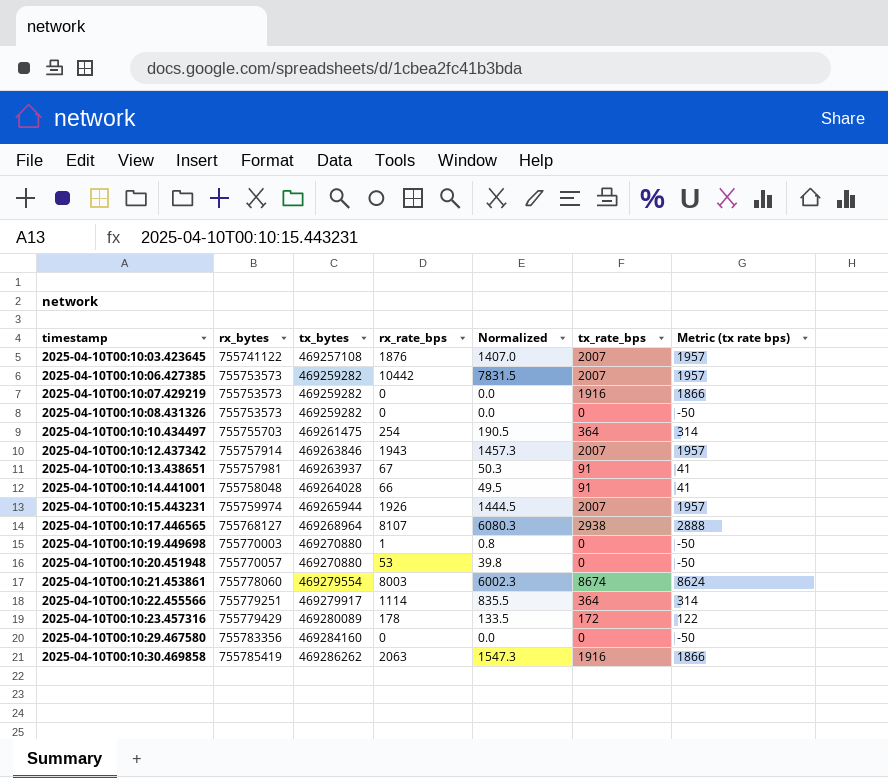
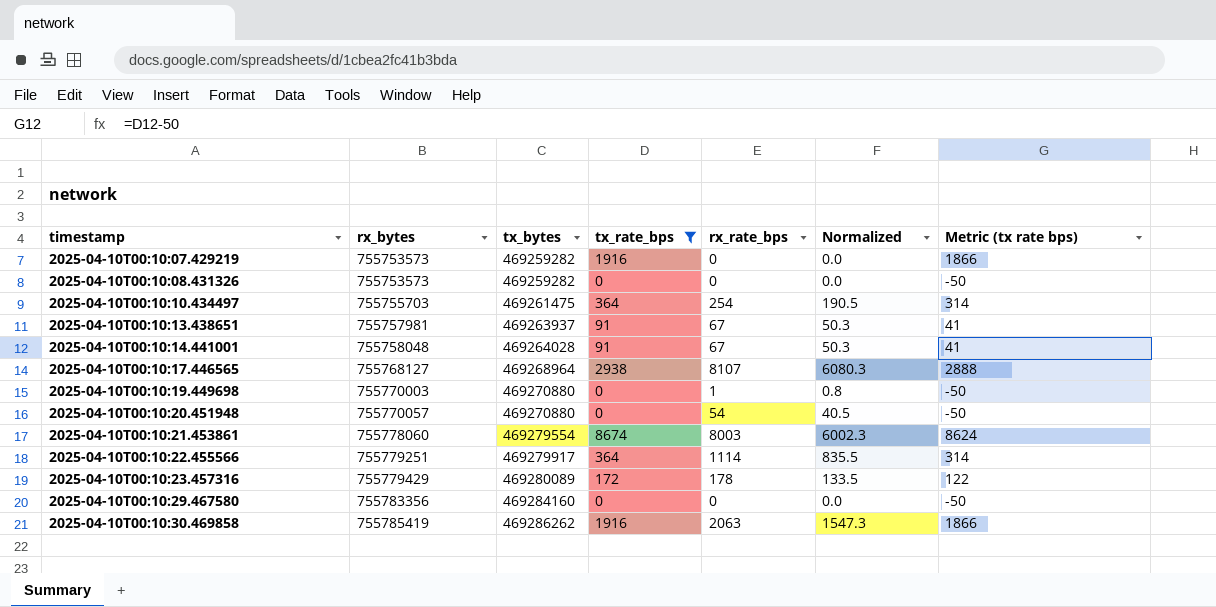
filter: none -> tx_rate_bps != 2007
column tx_rate_bps | position: 6 -> 4
2025-04-10T00:10:14.441001 | rx_rate_bps: 66 -> 67
2025-04-10T00:10:14.441001 | Normalized: 49.5 -> 50.3
2025-04-10T00:10:20.451948 | rx_rate_bps: 53 -> 54
2025-04-10T00:10:20.451948 | Normalized: 39.8 -> 40.5

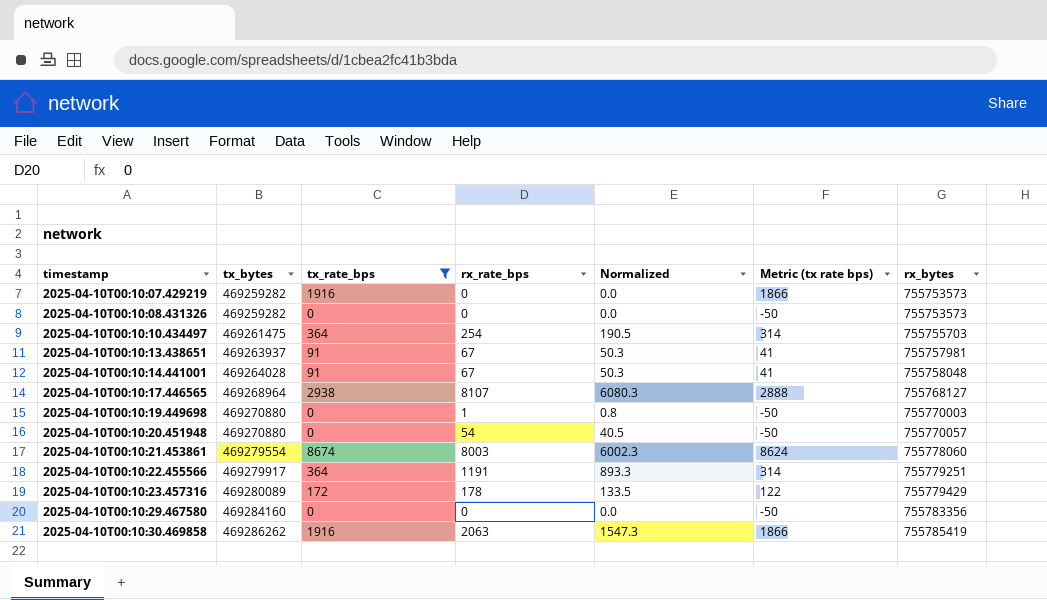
column rx_bytes | position: 2 -> 7
2025-04-10T00:10:22.455566 | rx_rate_bps: 1114 -> 1191
2025-04-10T00:10:22.455566 | Normalized: 835.5 -> 893.3

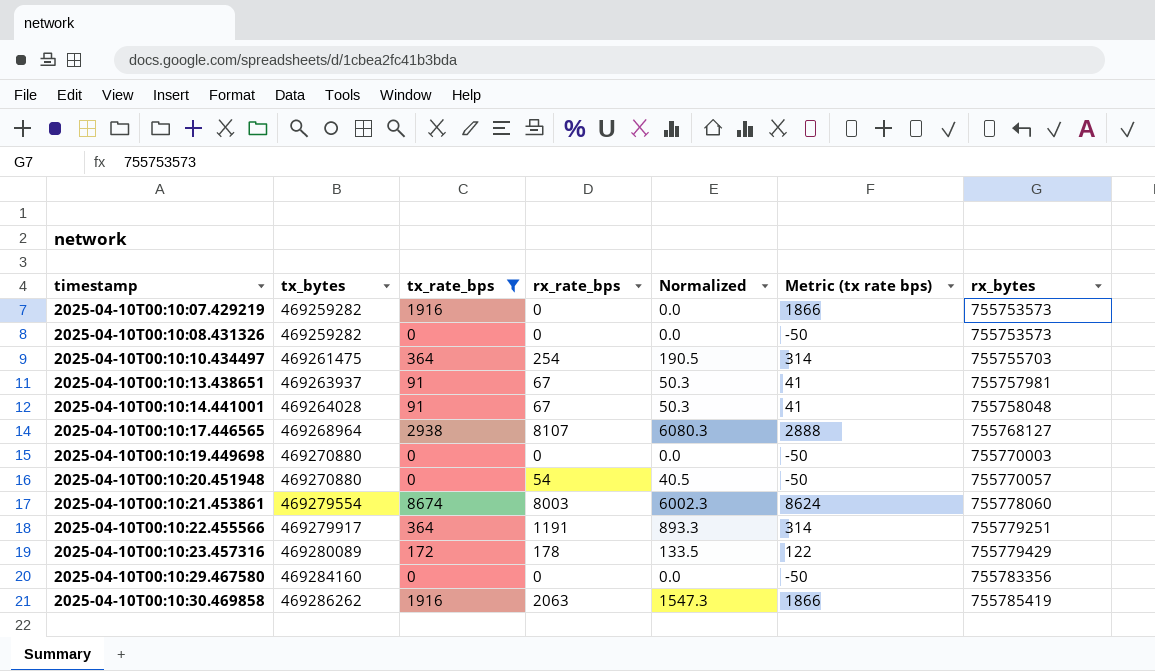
2025-04-10T00:10:19.449698 | rx_rate_bps: 1 -> 0
2025-04-10T00:10:19.449698 | Normalized: 0.8 -> 0.0

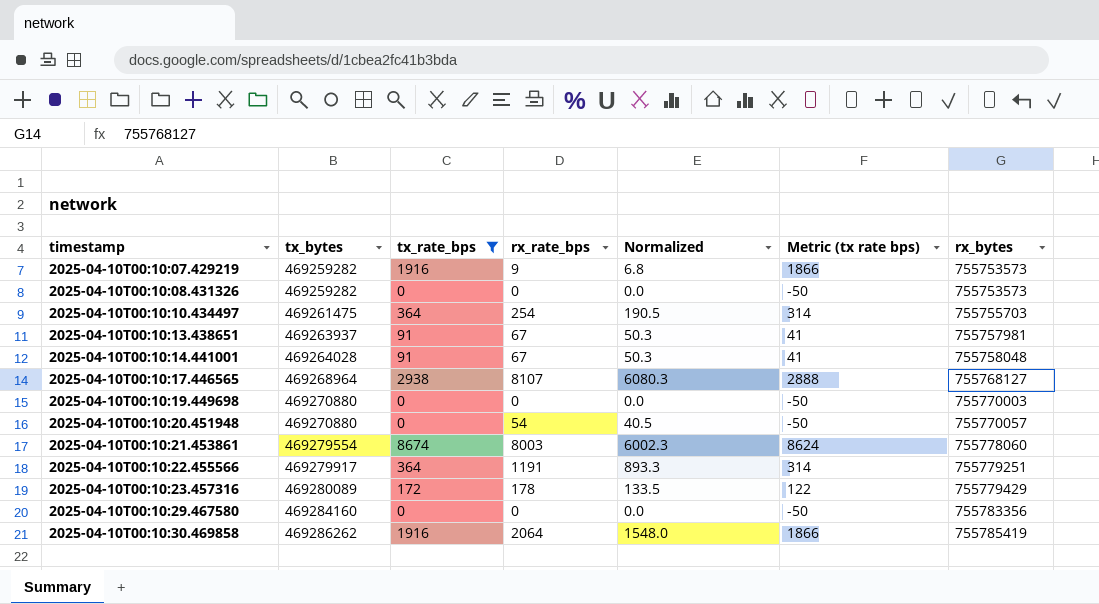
2025-04-10T00:10:07.429219 | rx_rate_bps: 0 -> 9
2025-04-10T00:10:07.429219 | Normalized: 0.0 -> 6.8
2025-04-10T00:10:30.469858 | rx_rate_bps: 2063 -> 2064
2025-04-10T00:10:30.469858 | Normalized: 1547.3 -> 1548.0

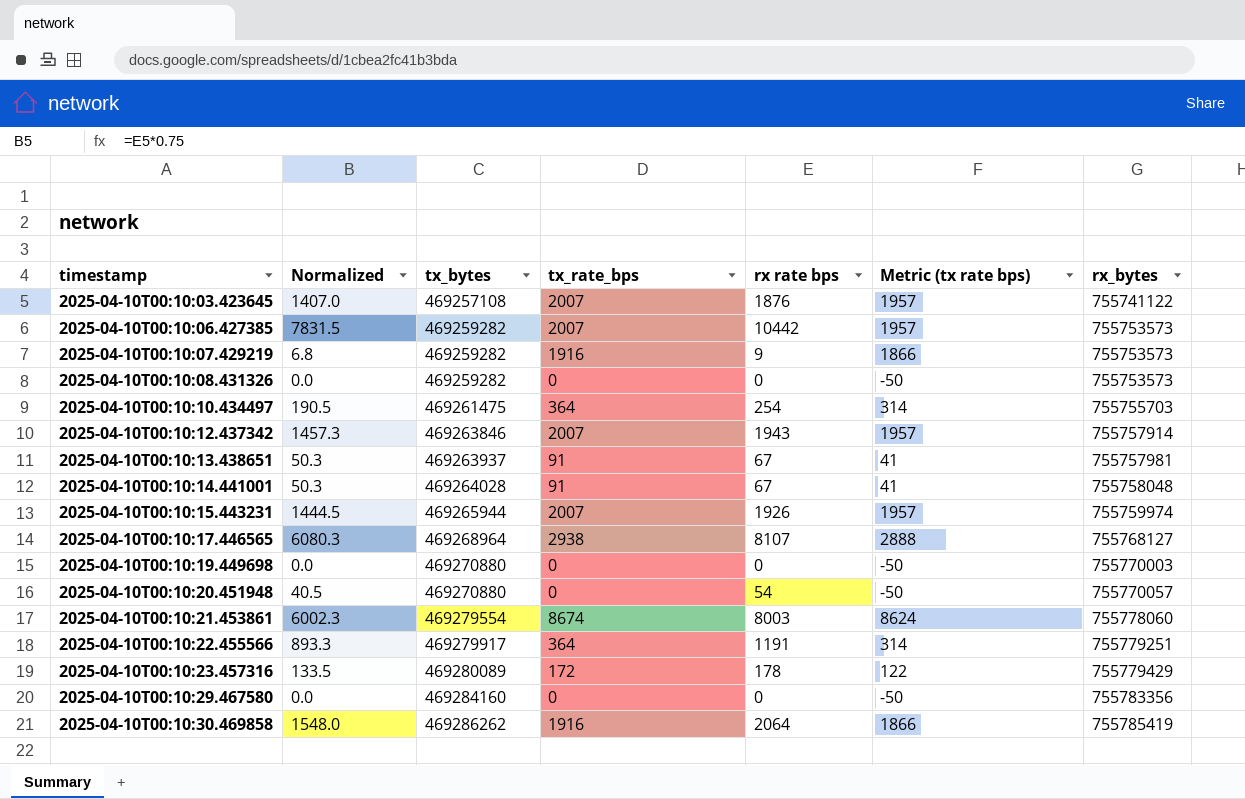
filter: tx_rate_bps != 2007 -> none
column Normalized | position: 5 -> 2
column name: rx_rate_bps -> rx rate bps

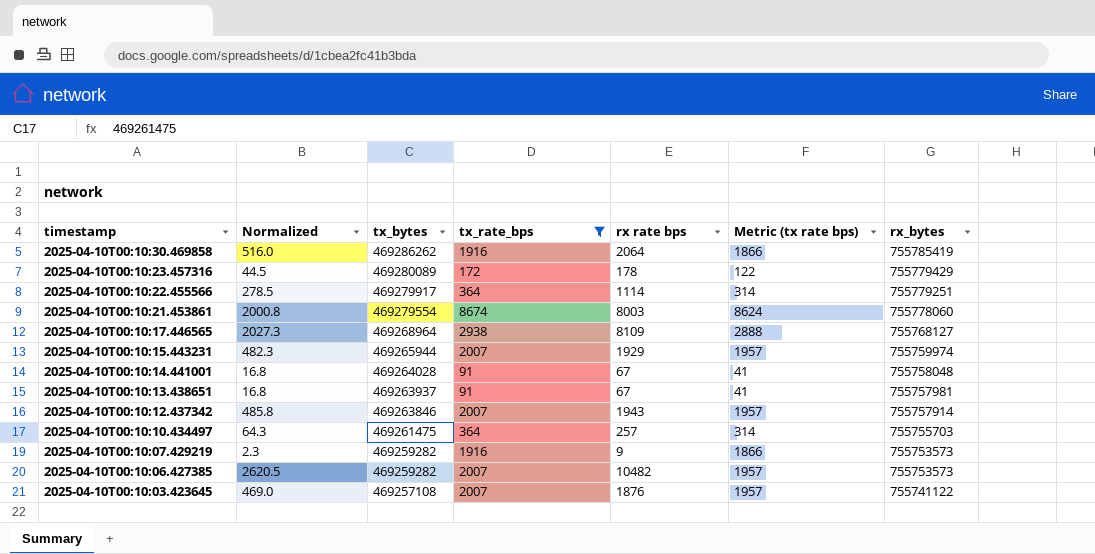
filter: none -> tx_rate_bps != 0
row order: timestamp ascending -> timestamp descending
column Normalized | formula: [rx rate bps] * 0.75 -> [rx rate bps] * 0.25
2025-04-10T00:10:22.455566 | rx rate bps: 1191 -> 1114
2025-04-10T00:10:17.446565 | rx rate bps: 8107 -> 8109
2025-04-10T00:10:15.443231 | rx rate bps: 1926 -> 1929
2025-04-10T00:10:10.434497 | rx rate bps: 254 -> 257
2025-04-10T00:10:06.427385 | rx rate bps: 10442 -> 10482

